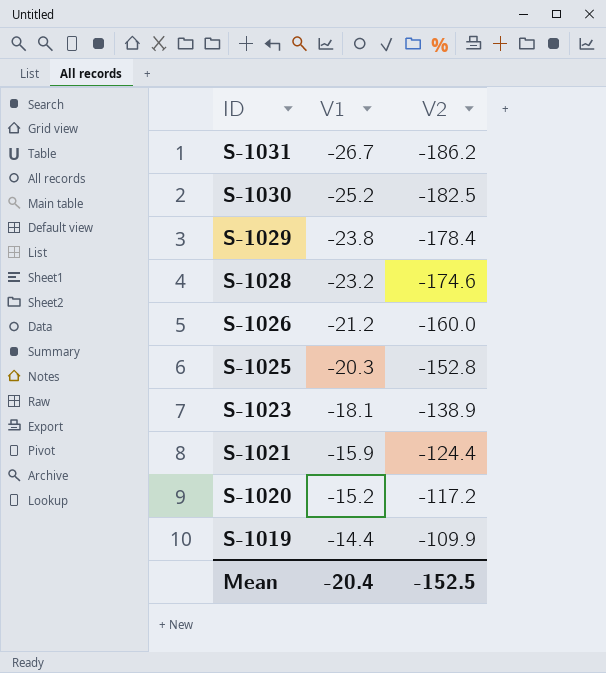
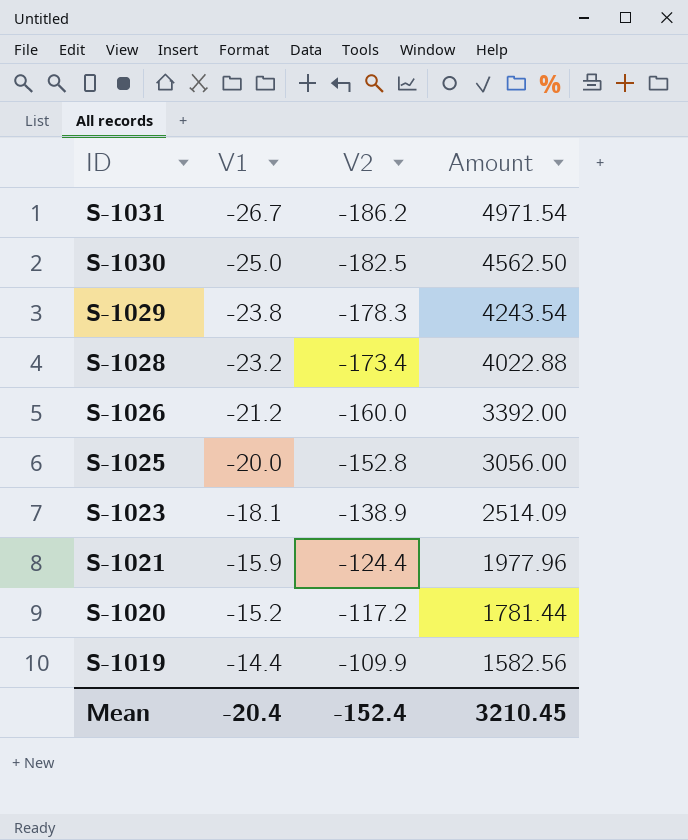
column Amount | formula: none -> [V1] * [V2]
S-1030 | V1: -25.2 -> -25.0
S-1029 | V2: -178.4 -> -178.3
S-1028 | V2: -174.6 -> -173.4
S-1025 | V1: -20.3 -> -20.0
Mean | V2: -152.5 -> -152.4

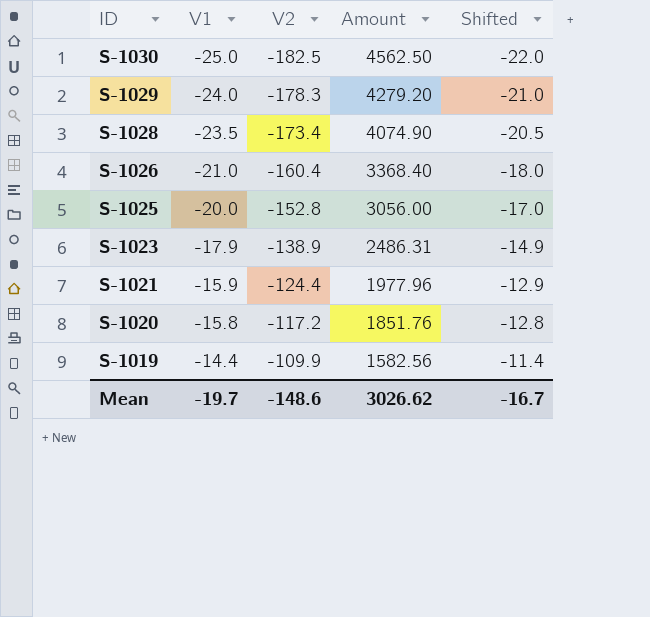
column Shifted | formula: none -> [V1] + 3
row S-1031: -26.7 | -186.2 | 4971.54 -> none
S-1029 | V1: -23.8 -> -24.0
S-1029 | Amount: 4243.54 -> 4279.20
S-1028 | V1: -23.2 -> -23.5
S-1028 | Amount: 4022.88 -> 4074.90
S-1026 | V1: -21.2 -> -21.0
S-1026 | V2: -160.0 -> -160.4
S-1026 | Amount: 3392.00 -> 3368.40
S-1023 | V1: -18.1 -> -17.9
S-1023 | Amount: 2514.09 -> 2486.31
S-1020 | V1: -15.2 -> -15.8
S-1020 | Amount: 1781.44 -> 1851.76
Mean | V1: -20.4 -> -19.7
Mean | V2: -152.4 -> -148.6
Mean | Amount: 3210.45 -> 3026.62

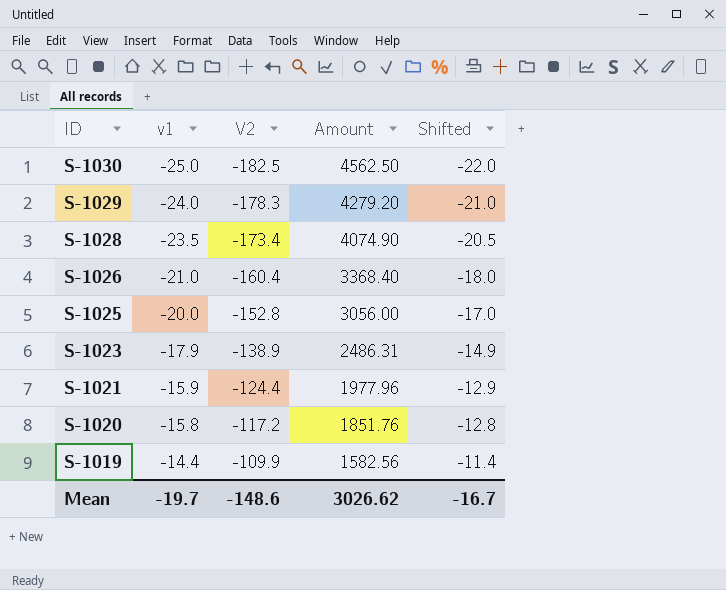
column name: V1 -> v1

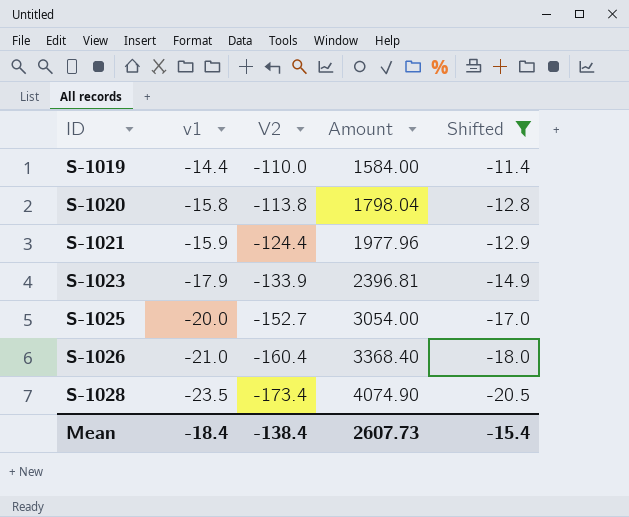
filter: none -> Shifted >= -20.5
row order: ID descending -> ID ascending
S-1019 | V2: -109.9 -> -110.0
S-1019 | Amount: 1582.56 -> 1584.00
S-1020 | V2: -117.2 -> -113.8
S-1020 | Amount: 1851.76 -> 1798.04
S-1023 | V2: -138.9 -> -133.9
S-1023 | Amount: 2486.31 -> 2396.81
S-1025 | V2: -152.8 -> -152.7
S-1025 | Amount: 3056.00 -> 3054.00
Mean | v1: -19.7 -> -18.4
Mean | V2: -148.6 -> -138.4
Mean | Amount: 3026.62 -> 2607.73
Mean | Shifted: -16.7 -> -15.4

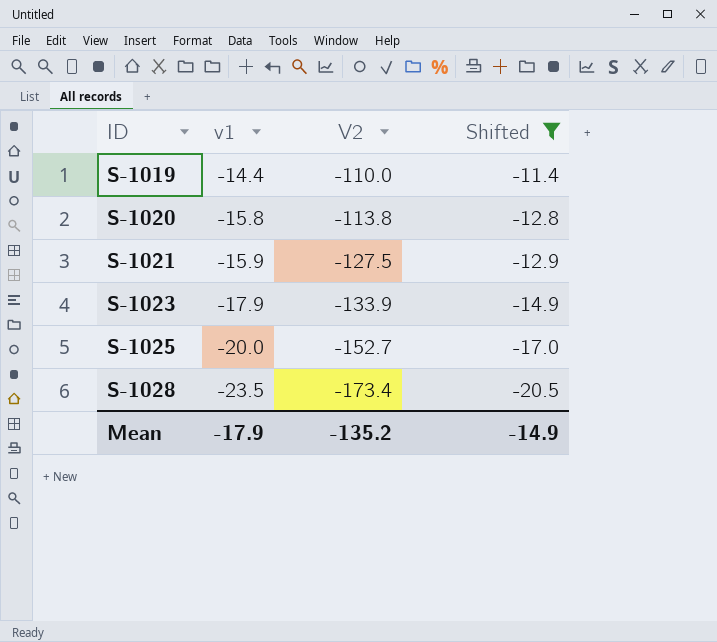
column Amount | formula: [v1] * [V2] -> none
row S-1026: -21.0 | -160.4 | 3368.40 | -18.0 -> none
S-1021 | V2: -124.4 -> -127.5
Mean | v1: -18.4 -> -17.9
Mean | V2: -138.4 -> -135.2
Mean | Shifted: -15.4 -> -14.9

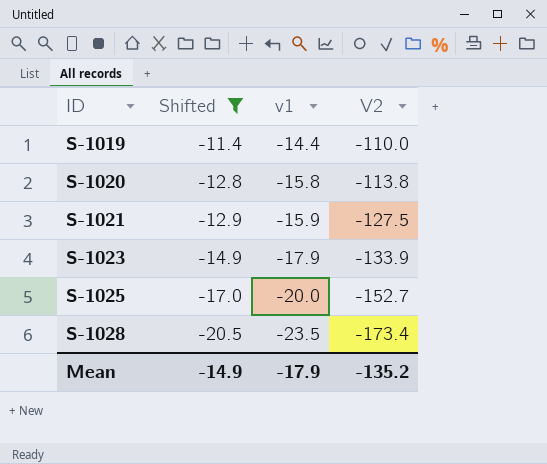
column Shifted | position: 4 -> 2

